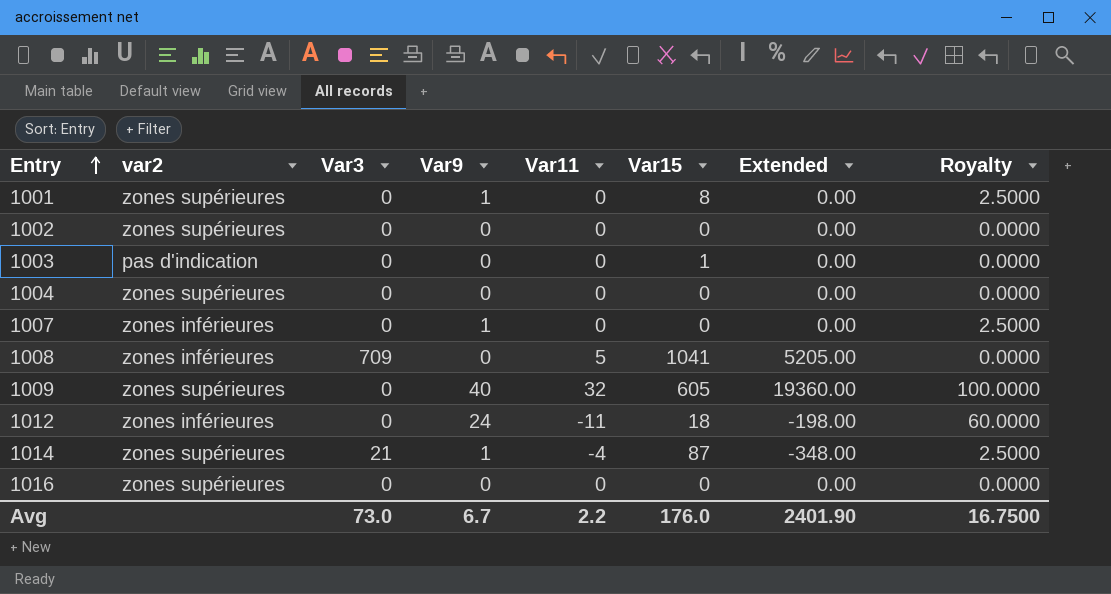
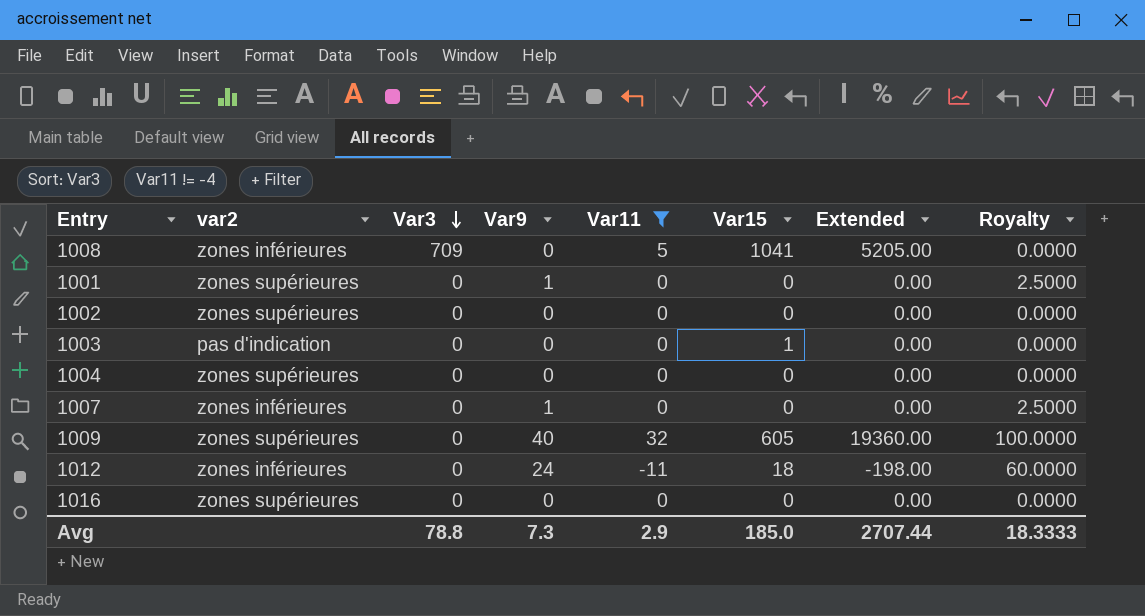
filter: none -> Var11 != -4
row order: Entry ascending -> Var3 descending
1001 | Var15: 8 -> 0
Avg | Var3: 73.0 -> 78.8
Avg | Var9: 6.7 -> 7.3
Avg | Var11: 2.2 -> 2.9
Avg | Var15: 176.0 -> 185.0
Avg | Extended: 2401.90 -> 2707.44
Avg | Royalty: 16.7500 -> 18.3333

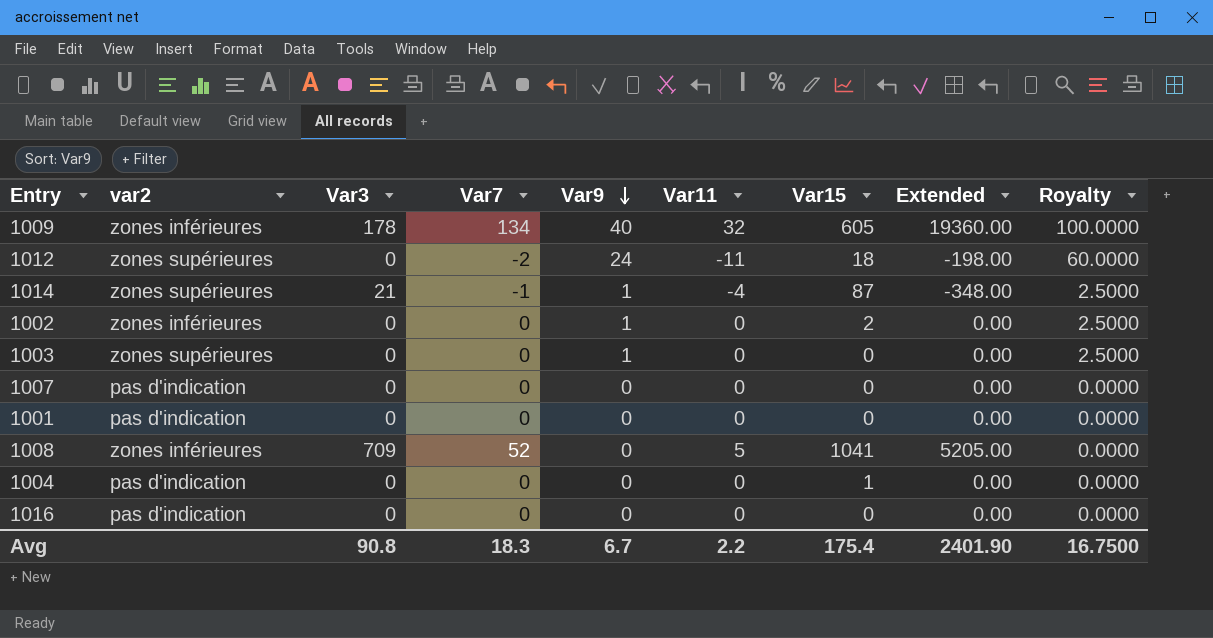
filter: Var11 != -4 -> none
row order: Var3 descending -> Var9 descending
column Var7 | position: none -> 4
1009 | var2: zones supérieures -> zones inférieures
1009 | Var3: 0 -> 178
1012 | var2: zones inférieures -> zones supérieures
1002 | var2: zones supérieures -> zones inférieures
1002 | Var9: 0 -> 1
1002 | Var15: 0 -> 2
1002 | Royalty: 0.0000 -> 2.5000
1003 | var2: pas d'indication -> zones supérieures
1003 | Var9: 0 -> 1
1003 | Var15: 1 -> 0
1003 | Royalty: 0.0000 -> 2.5000
1007 | var2: zones inférieures -> pas d'indication
1007 | Var9: 1 -> 0
1007 | Royalty: 2.5000 -> 0.0000
1001 | var2: zones supérieures -> pas d'indication
1001 | Var9: 1 -> 0
1001 | Royalty: 2.5000 -> 0.0000
1004 | var2: zones supérieures -> pas d'indication
1004 | Var15: 0 -> 1
1016 | var2: zones supérieures -> pas d'indication
Avg | Var3: 78.8 -> 90.8
Avg | Var9: 7.3 -> 6.7
Avg | Var11: 2.9 -> 2.2
Avg | Var15: 185.0 -> 175.4
Avg | Extended: 2707.44 -> 2401.90
Avg | Royalty: 18.3333 -> 16.7500

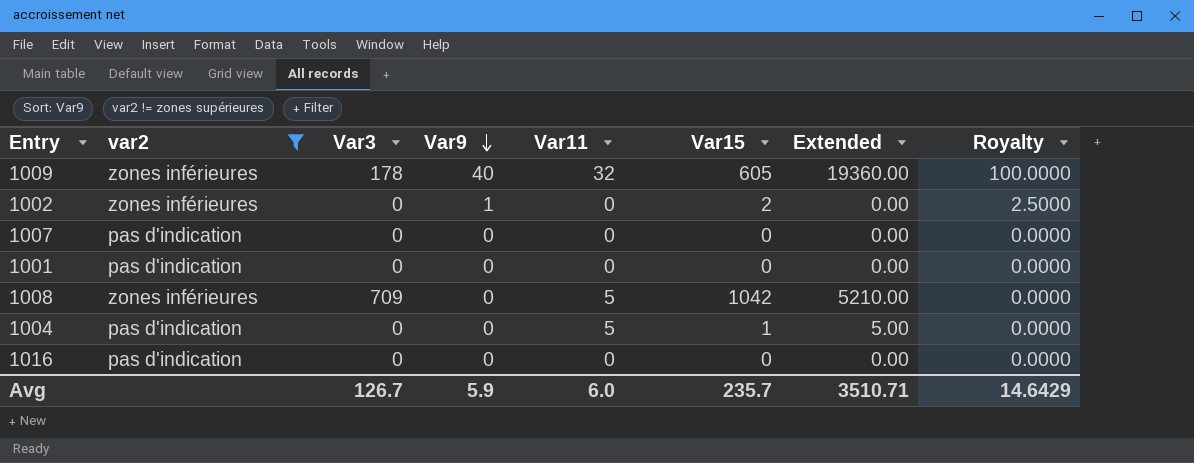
filter: none -> var2 != zones supérieures
column Var7 | position: 4 -> none
1008 | Var15: 1041 -> 1042
1008 | Extended: 5205.00 -> 5210.00
1004 | Var11: 0 -> 5
1004 | Extended: 0.00 -> 5.00
Avg | Var3: 90.8 -> 126.7
Avg | Var9: 6.7 -> 5.9
Avg | Var11: 2.2 -> 6.0
Avg | Var15: 175.4 -> 235.7
Avg | Extended: 2401.90 -> 3510.71
Avg | Royalty: 16.7500 -> 14.6429

